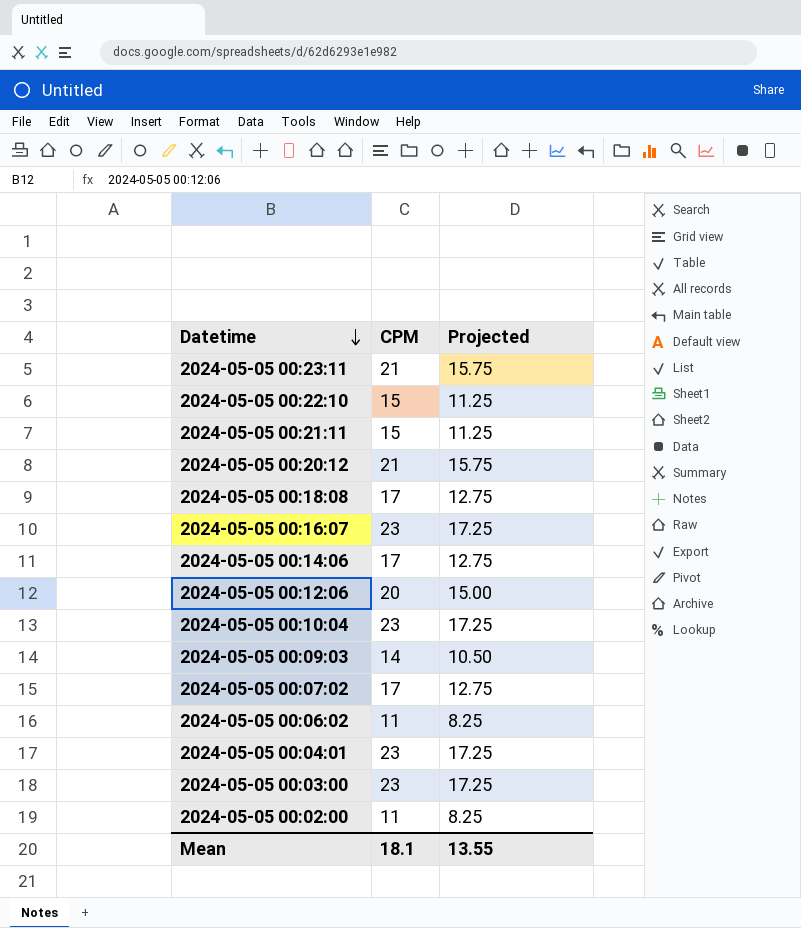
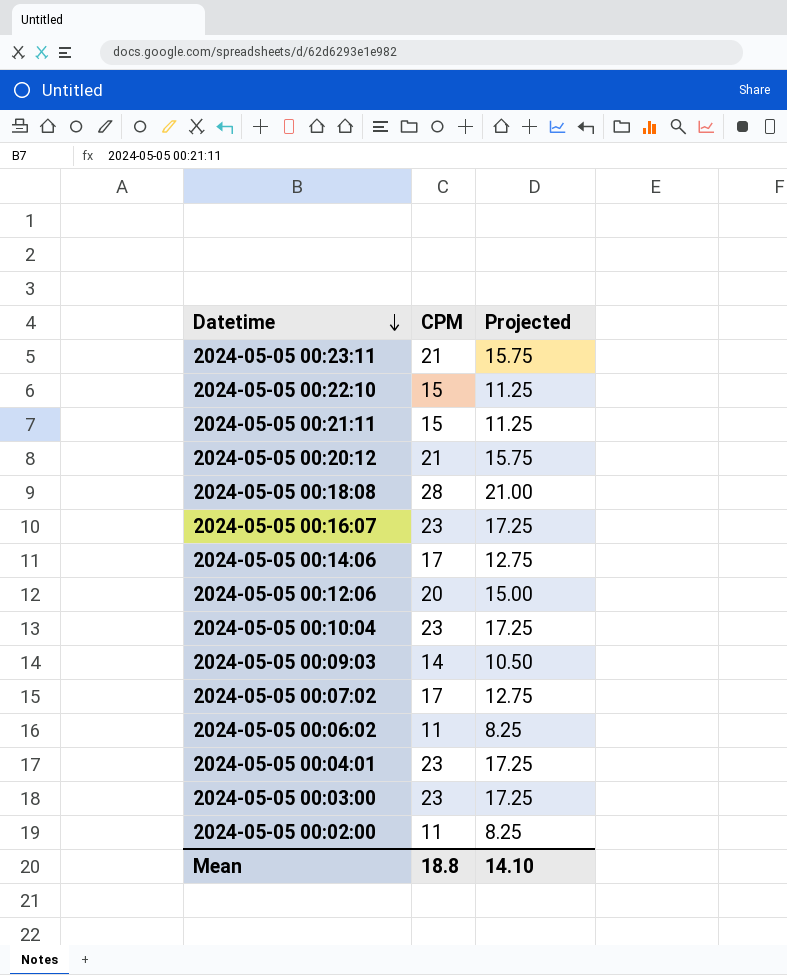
2024-05-05 00:18:08 | CPM: 17 -> 28
2024-05-05 00:18:08 | Projected: 12.75 -> 21.00
Mean | CPM: 18.1 -> 18.8
Mean | Projected: 13.55 -> 14.10

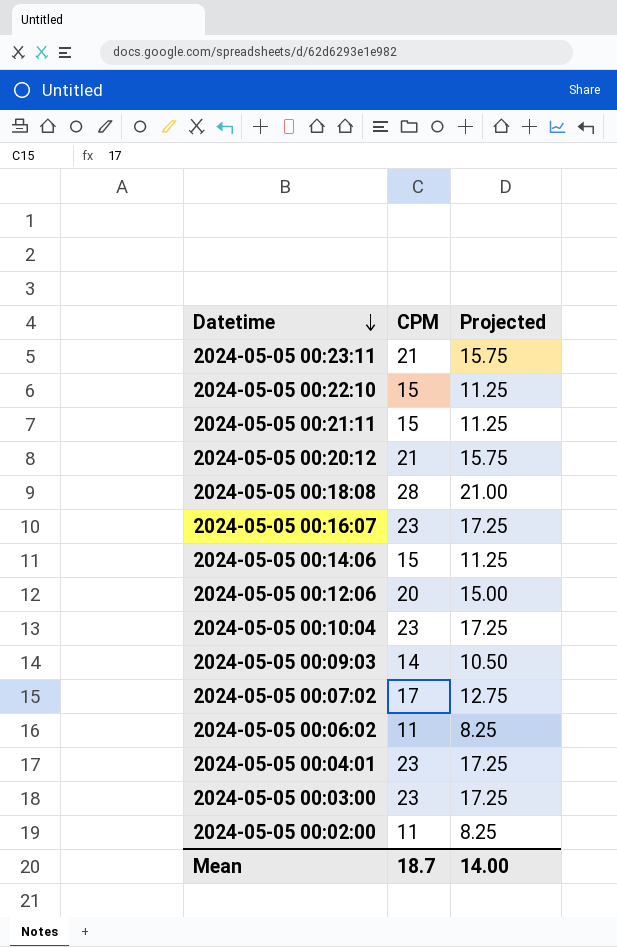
2024-05-05 00:14:06 | CPM: 17 -> 15
2024-05-05 00:14:06 | Projected: 12.75 -> 11.25
Mean | CPM: 18.8 -> 18.7
Mean | Projected: 14.10 -> 14.00

